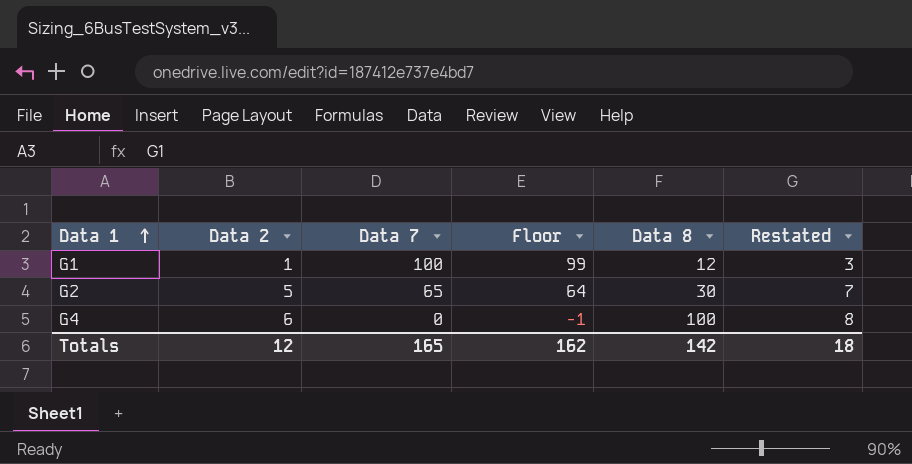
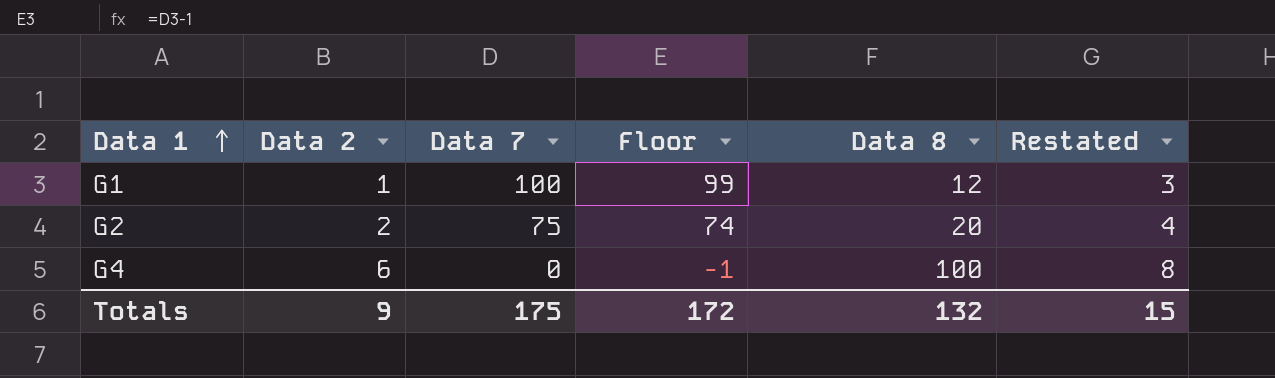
G2 | Data 2: 5 -> 2
G2 | Data 7: 65 -> 75
G2 | Floor: 64 -> 74
G2 | Data 8: 30 -> 20
G2 | Restated: 7 -> 4
Totals | Data 2: 12 -> 9
Totals | Data 7: 165 -> 175
Totals | Floor: 162 -> 172
Totals | Data 8: 142 -> 132
Totals | Restated: 18 -> 15

